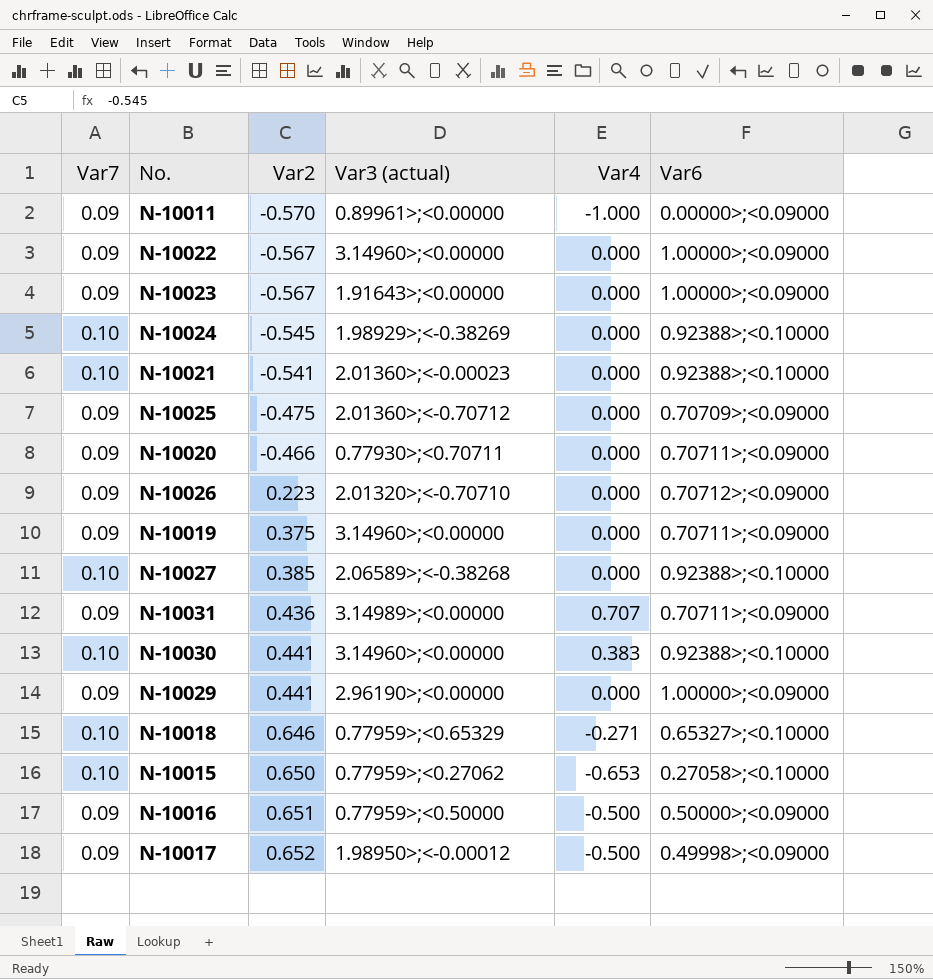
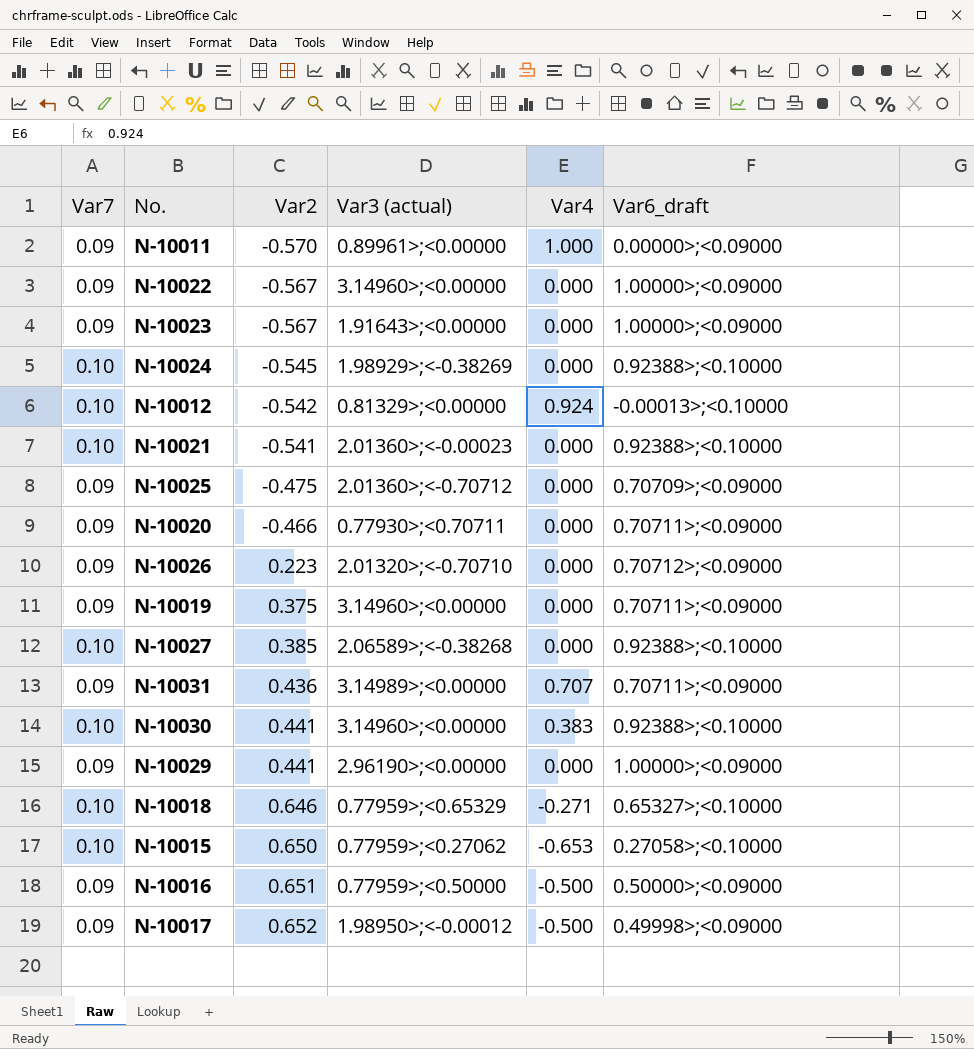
column name: Var6 -> Var6_draft
N-10011 | Var4: -1.000 -> 1.000
row N-10012: none -> 0.10 | -0.542 | 0.81329>;<0.00000 | 0.924 | -0.00013>;<0.10000

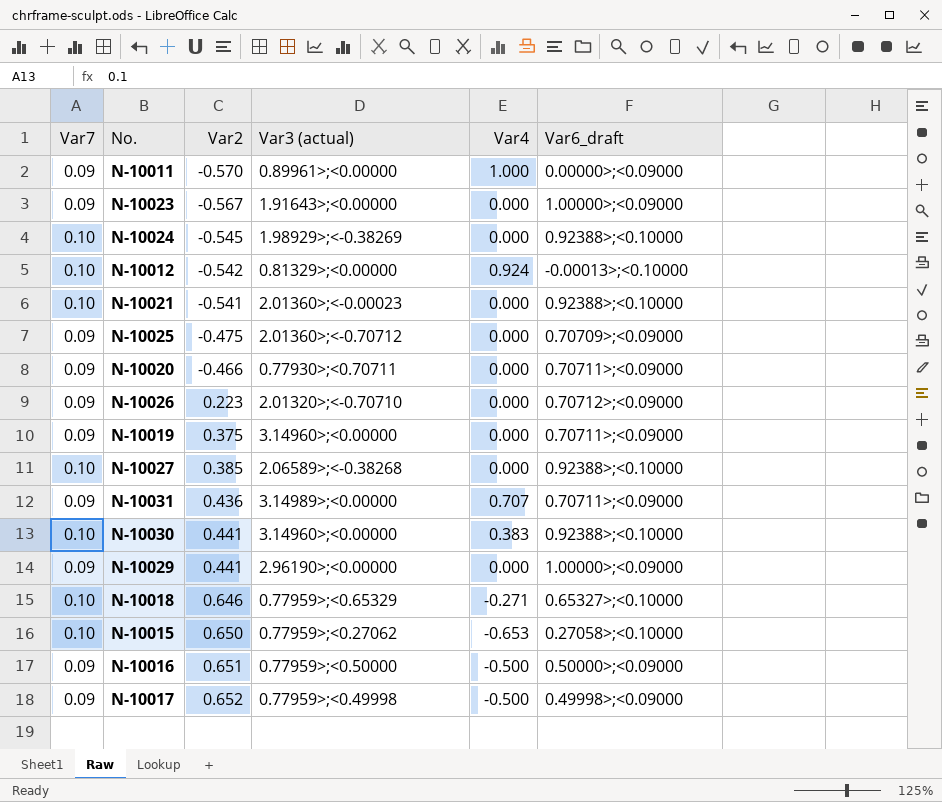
row N-10022: 0.09 | -0.567 | 3.14960>;<0.00000 | 0.000 | 1.00000>;<0.09000 -> none
N-10017 | Var3 (actual): 1.98950>;<-0.00012 -> 0.77959>;<0.49998

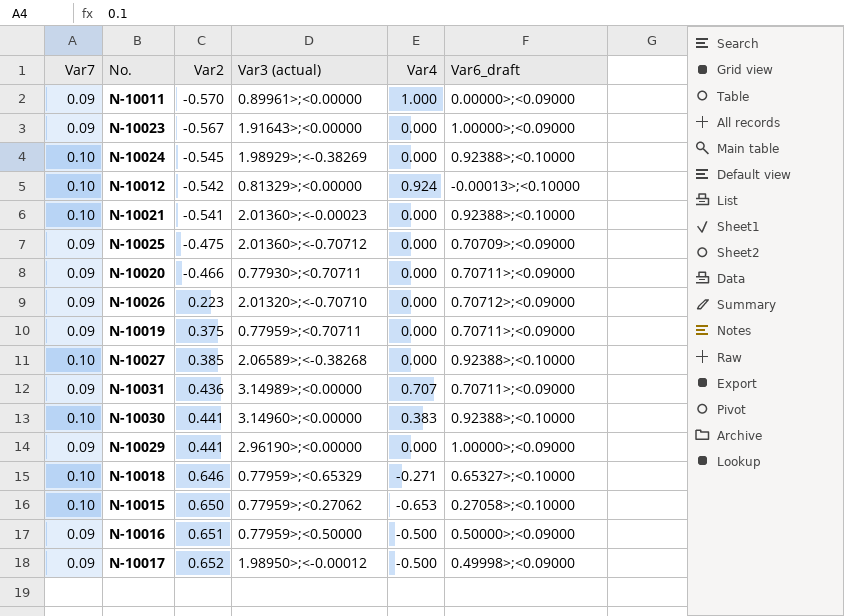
N-10019 | Var3 (actual): 3.14960>;<0.00000 -> 0.77959>;<0.70711
N-10017 | Var3 (actual): 0.77959>;<0.49998 -> 1.98950>;<-0.00012

